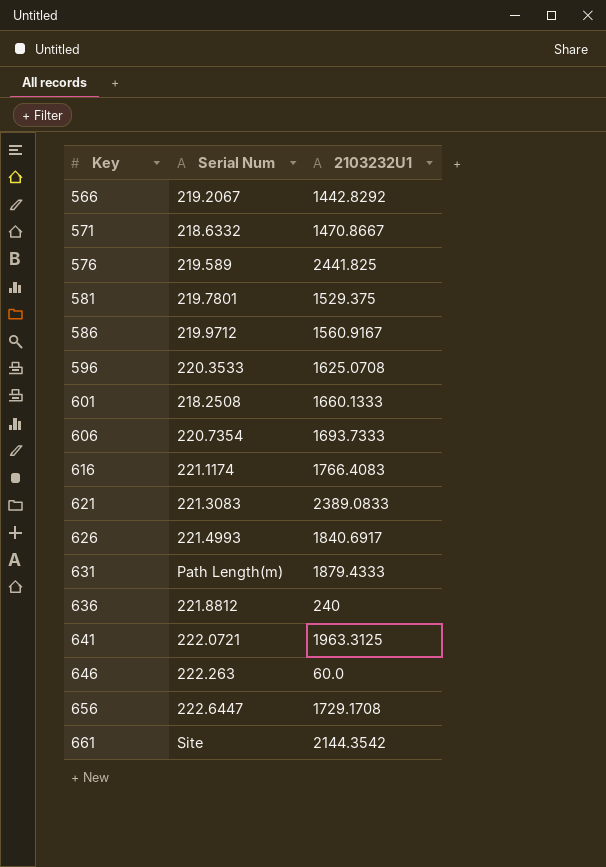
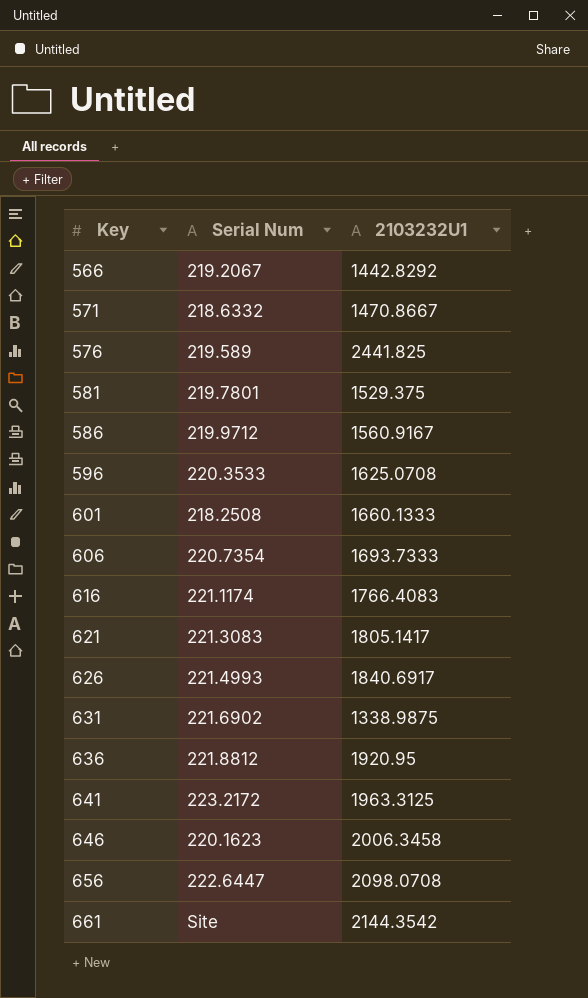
621 | 2103232U1: 2389.0833 -> 1805.1417
631 | Serial Num: Path Length(m) -> 221.6902
631 | 2103232U1: 1879.4333 -> 1338.9875
636 | 2103232U1: 240 -> 1920.95
641 | Serial Num: 222.0721 -> 223.2172
646 | Serial Num: 222.263 -> 220.1623
646 | 2103232U1: 60.0 -> 2006.3458
656 | 2103232U1: 1729.1708 -> 2098.0708

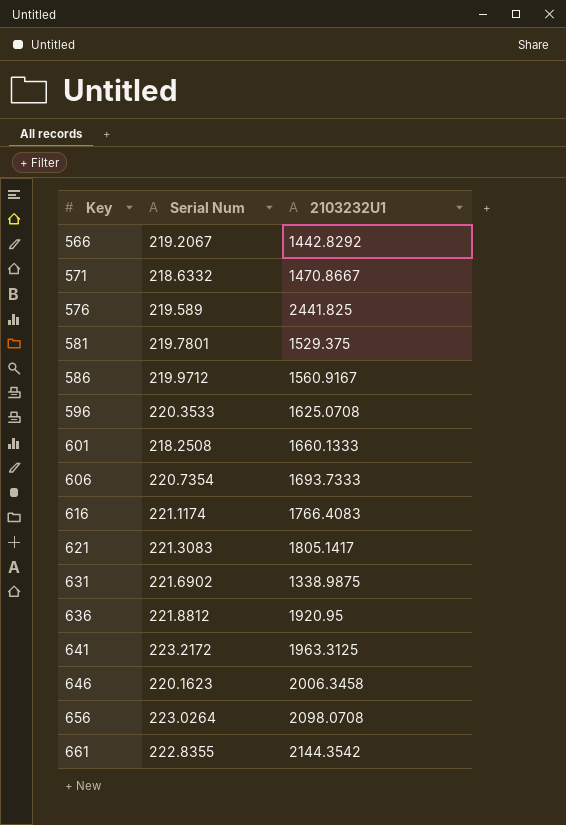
row 626: 221.4993 | 1840.6917 -> none
656 | Serial Num: 222.6447 -> 223.0264
661 | Serial Num: Site -> 222.8355

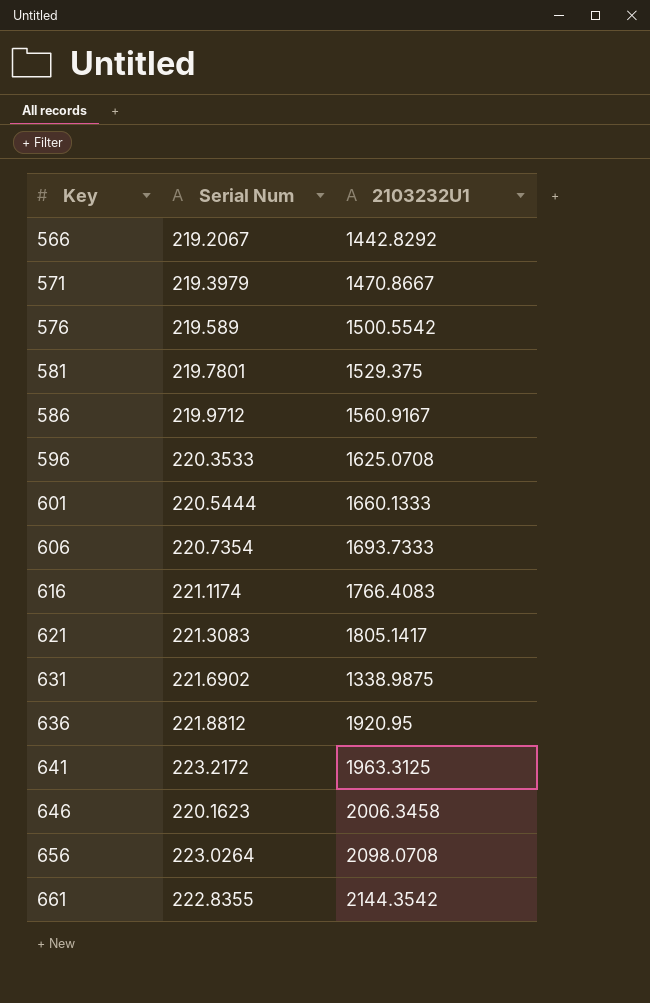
571 | Serial Num: 218.6332 -> 219.3979
576 | 2103232U1: 2441.825 -> 1500.5542
601 | Serial Num: 218.2508 -> 220.5444

